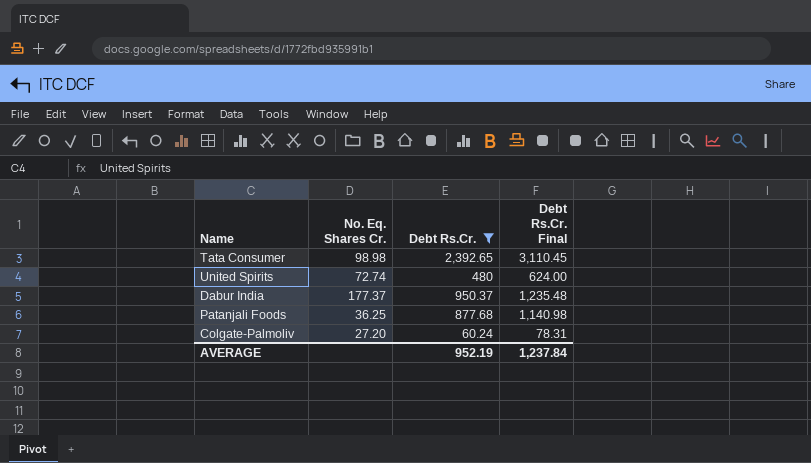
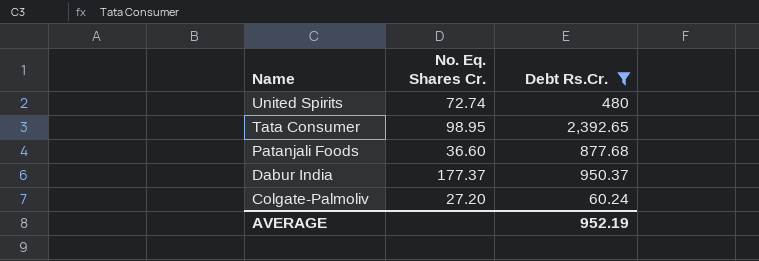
row order: none -> Name descending
column Debt Rs.Cr. Final | formula: [Debt Rs.Cr.] * 1.3 -> none
Tata Consumer | No. Eq. Shares Cr.: 98.98 -> 98.95
Patanjali Foods | No. Eq. Shares Cr.: 36.25 -> 36.60

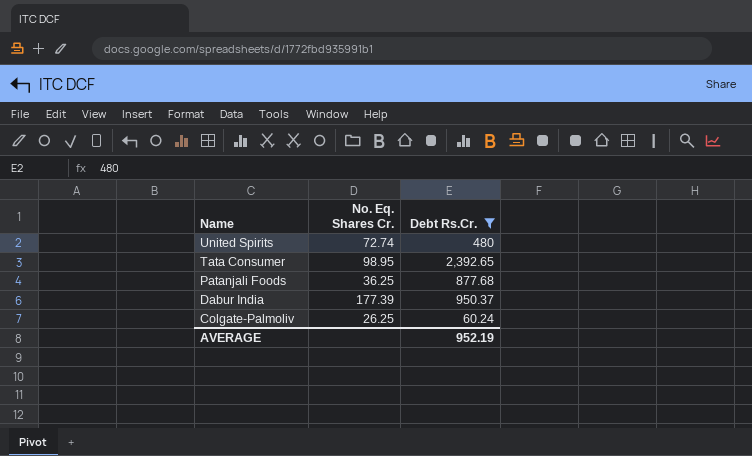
Patanjali Foods | No. Eq. Shares Cr.: 36.60 -> 36.25
Dabur India | No. Eq. Shares Cr.: 177.37 -> 177.39
Colgate-Palmoliv | No. Eq. Shares Cr.: 27.20 -> 26.25

